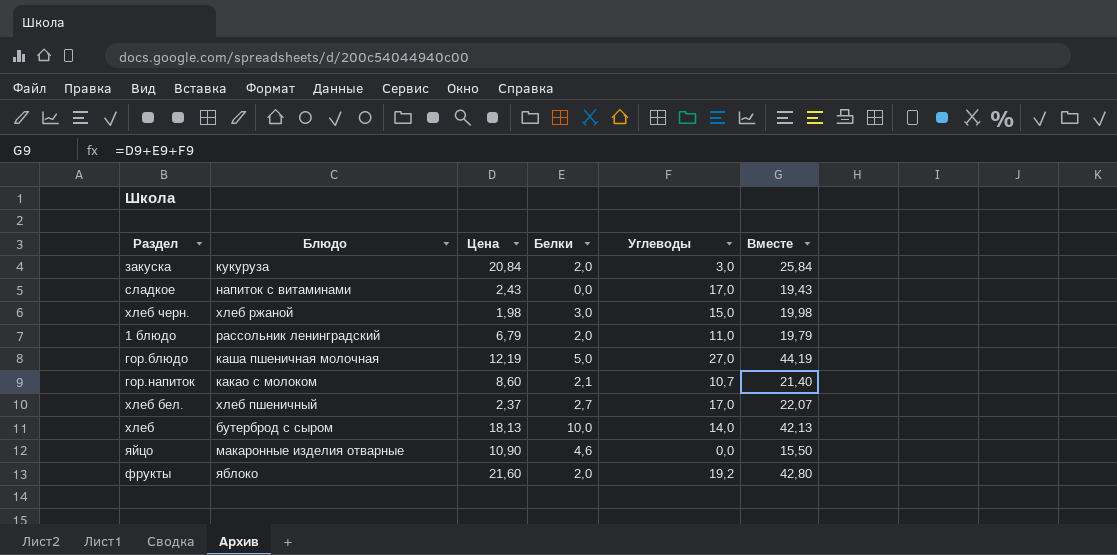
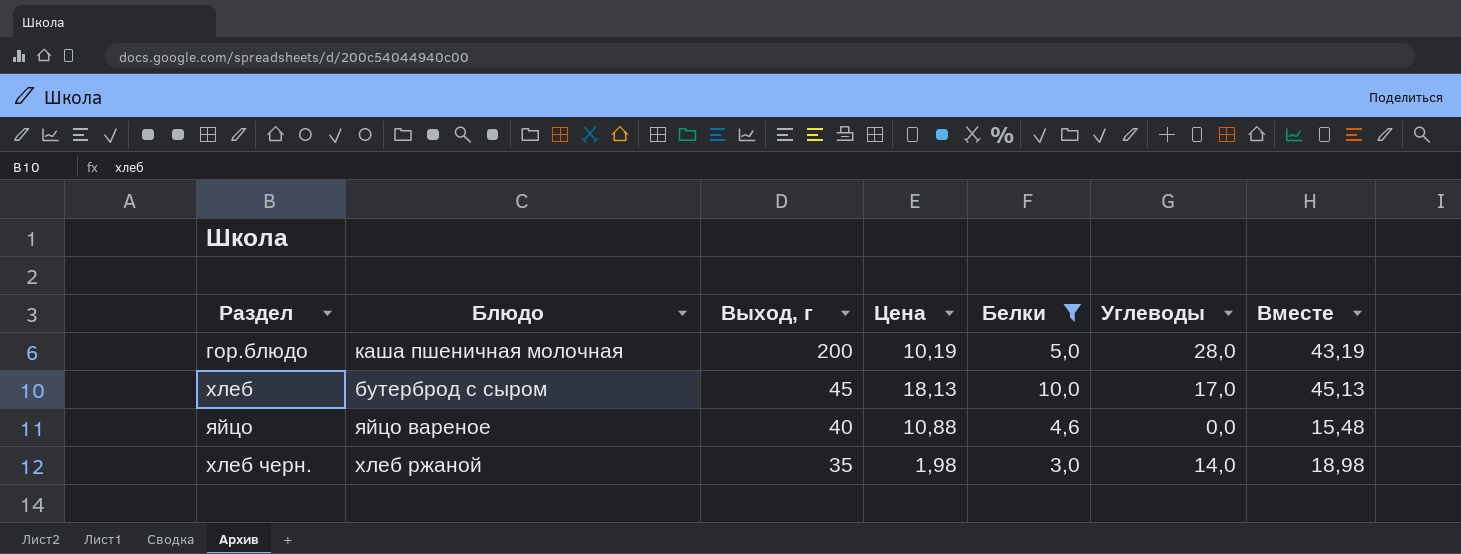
filter: none -> Белки >= 3,0
row order: none -> Выход, г descending
column Выход, г | position: none -> 3
гор.блюдо | Цена: 12,19 -> 10,19
гор.блюдо | Углеводы: 27,0 -> 28,0
гор.блюдо | Вместе: 44,19 -> 43,19
хлеб | Углеводы: 14,0 -> 17,0
хлеб | Вместе: 42,13 -> 45,13
яйцо | Блюдо: макаронные изделия отварные -> яйцо вареное
яйцо | Цена: 10,90 -> 10,88
яйцо | Вместе: 15,50 -> 15,48
хлеб черн. | Углеводы: 15,0 -> 14,0
хлеб черн. | Вместе: 19,98 -> 18,98

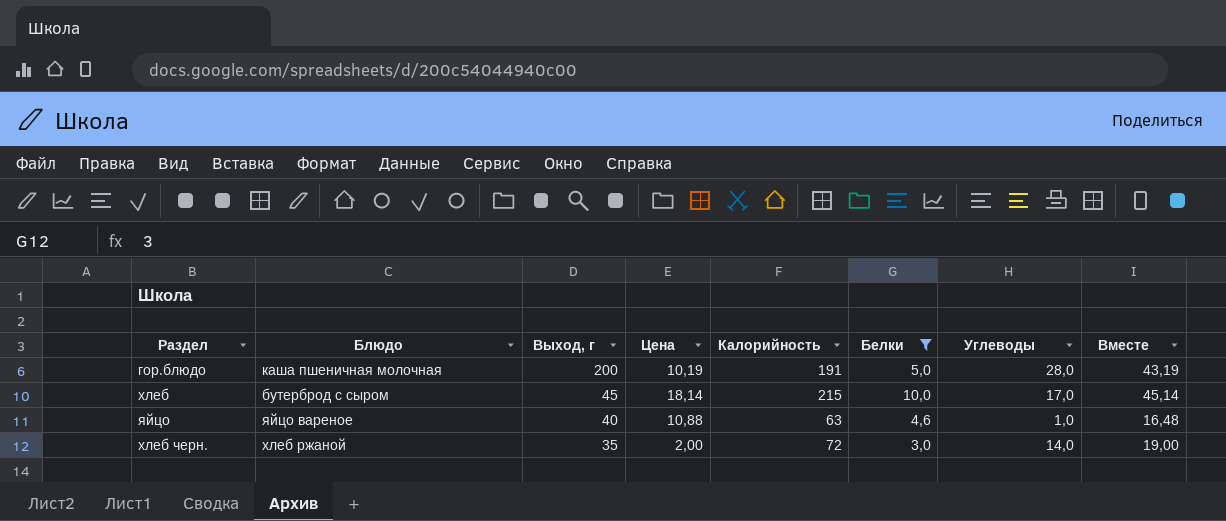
column Калорийность | position: none -> 5
хлеб | Цена: 18,13 -> 18,14
хлеб | Вместе: 45,13 -> 45,14
яйцо | Углеводы: 0,0 -> 1,0
яйцо | Вместе: 15,48 -> 16,48
хлеб черн. | Цена: 1,98 -> 2,00
хлеб черн. | Вместе: 18,98 -> 19,00

